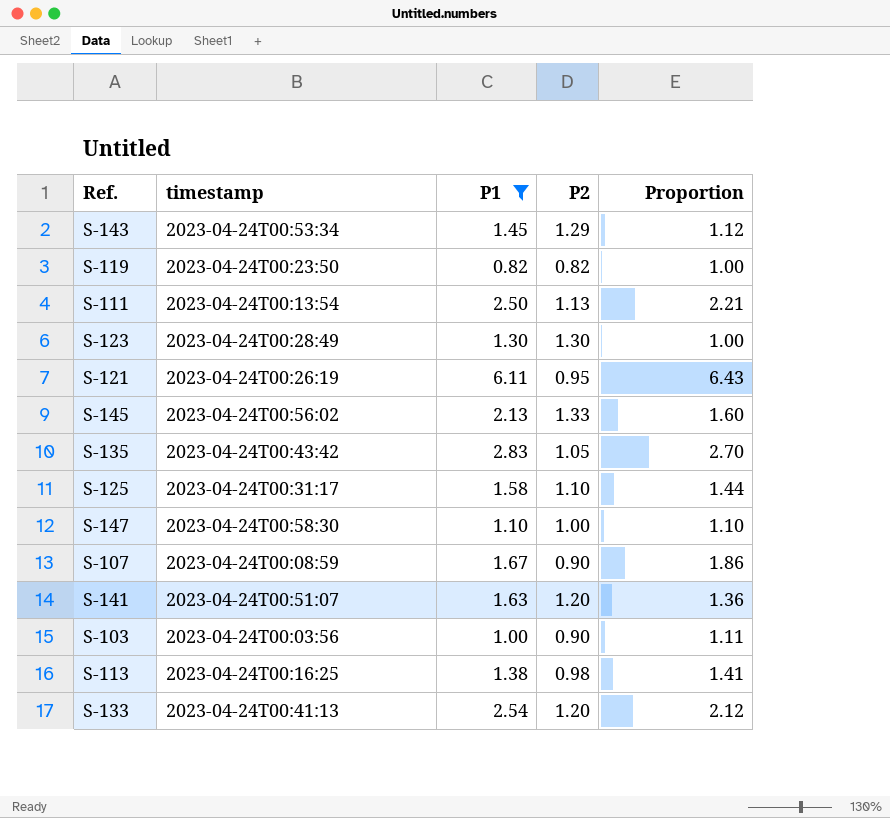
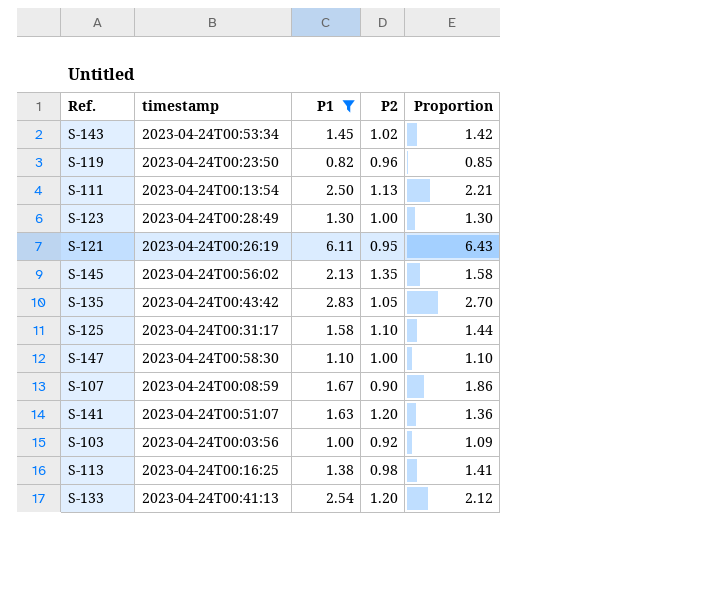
S-143 | P2: 1.29 -> 1.02
S-143 | Proportion: 1.12 -> 1.42
S-119 | P2: 0.82 -> 0.96
S-119 | Proportion: 1.00 -> 0.85
S-123 | P2: 1.30 -> 1.00
S-123 | Proportion: 1.00 -> 1.30
S-145 | P2: 1.33 -> 1.35
S-145 | Proportion: 1.60 -> 1.58
S-103 | P2: 0.90 -> 0.92
S-103 | Proportion: 1.11 -> 1.09

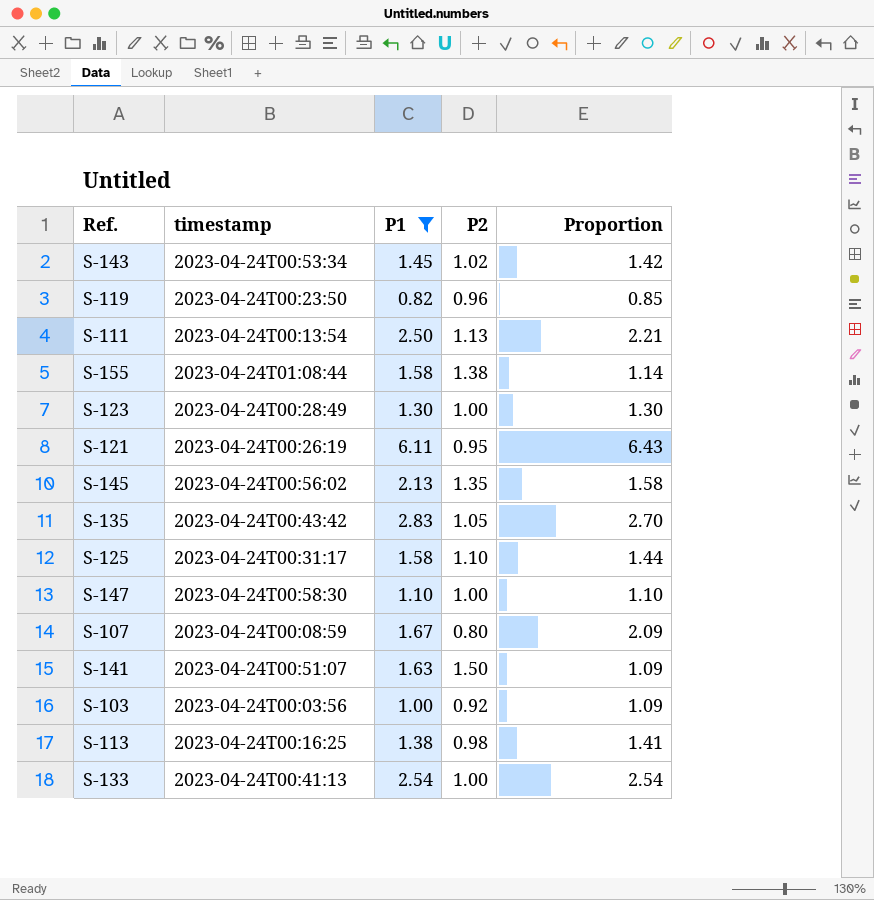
row S-155: none -> 2023-04-24T01:08:44 | 1.58 | 1.38 | 1.14
S-107 | P2: 0.90 -> 0.80
S-107 | Proportion: 1.86 -> 2.09
S-141 | P2: 1.20 -> 1.50
S-141 | Proportion: 1.36 -> 1.09
S-133 | P2: 1.20 -> 1.00
S-133 | Proportion: 2.12 -> 2.54

